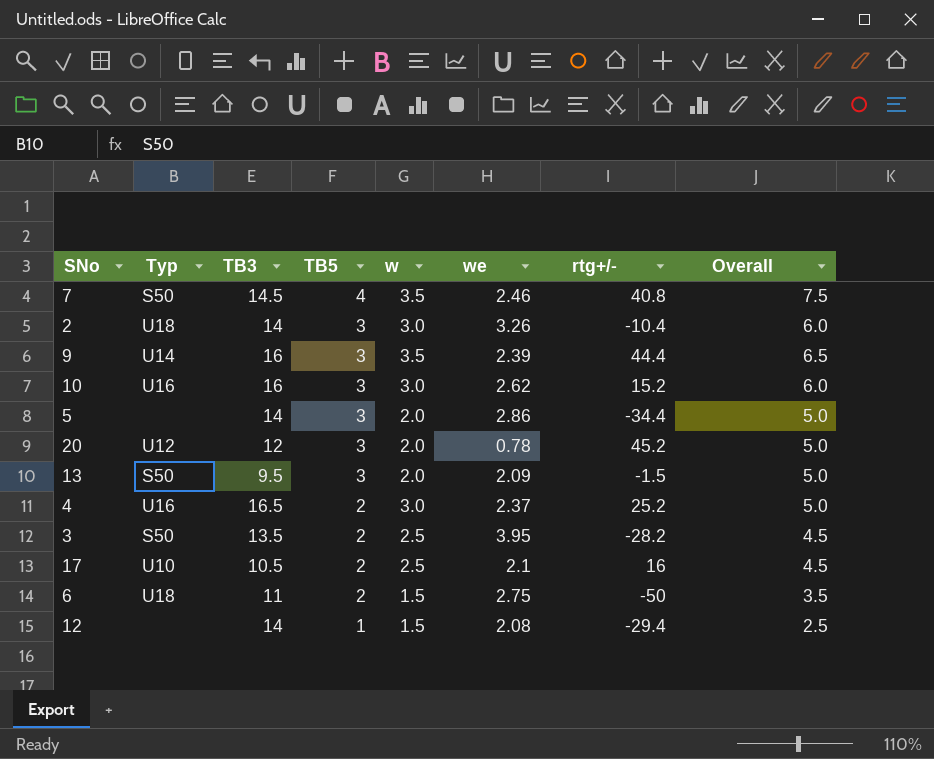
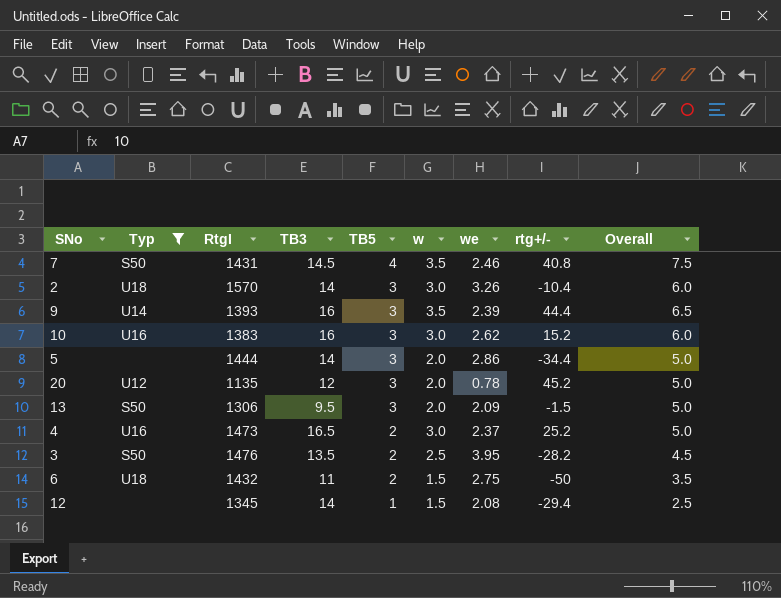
filter: none -> Typ != U10
column RtgI | position: none -> 3

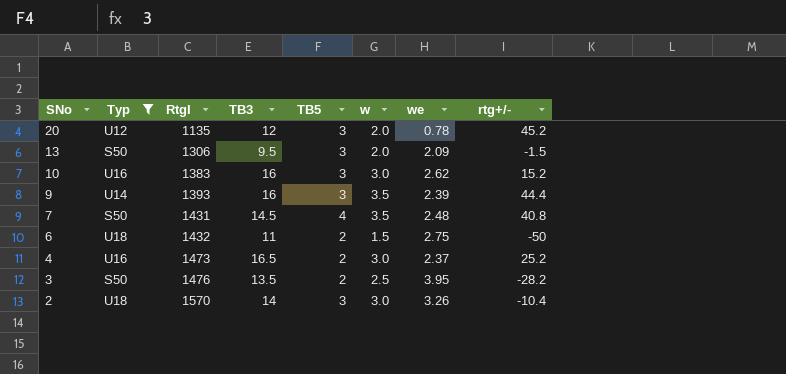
row order: TB5 descending -> SNo descending
column Overall | formula: [TB5] + [w] -> none
row 5: none | 1444 | 14 | 3 | 2.0 | 2.86 | -34.4 | 5.0 -> none
row 12: none | 1345 | 14 | 1 | 1.5 | 2.08 | -29.4 | 2.5 -> none
7 | we: 2.46 -> 2.48

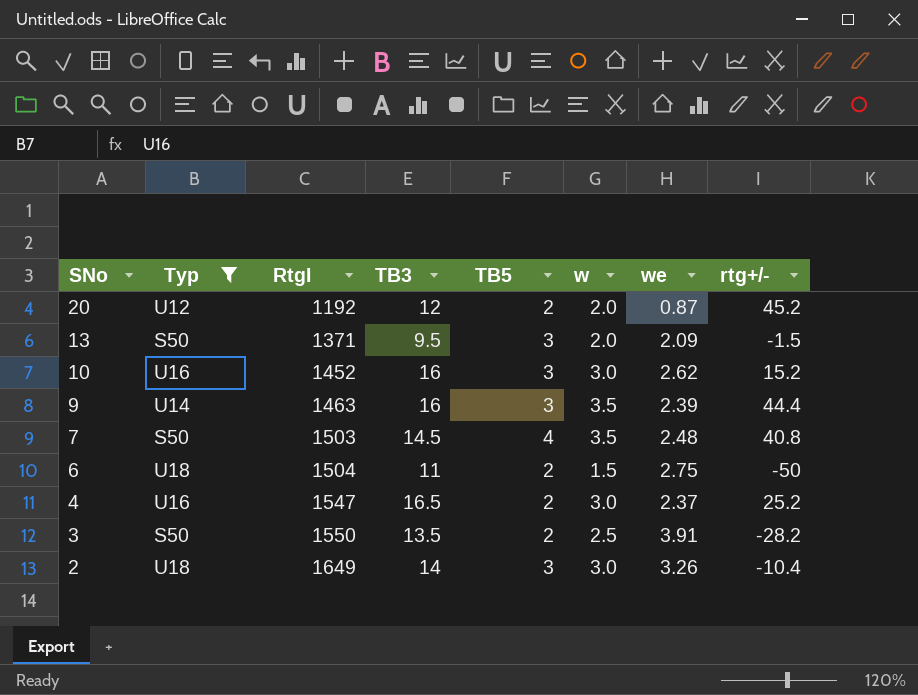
20 | RtgI: 1135 -> 1192
20 | TB5: 3 -> 2
20 | we: 0.78 -> 0.87
13 | RtgI: 1306 -> 1371
10 | RtgI: 1383 -> 1452
9 | RtgI: 1393 -> 1463
7 | RtgI: 1431 -> 1503
6 | RtgI: 1432 -> 1504
4 | RtgI: 1473 -> 1547
3 | RtgI: 1476 -> 1550
3 | we: 3.95 -> 3.91
2 | RtgI: 1570 -> 1649

